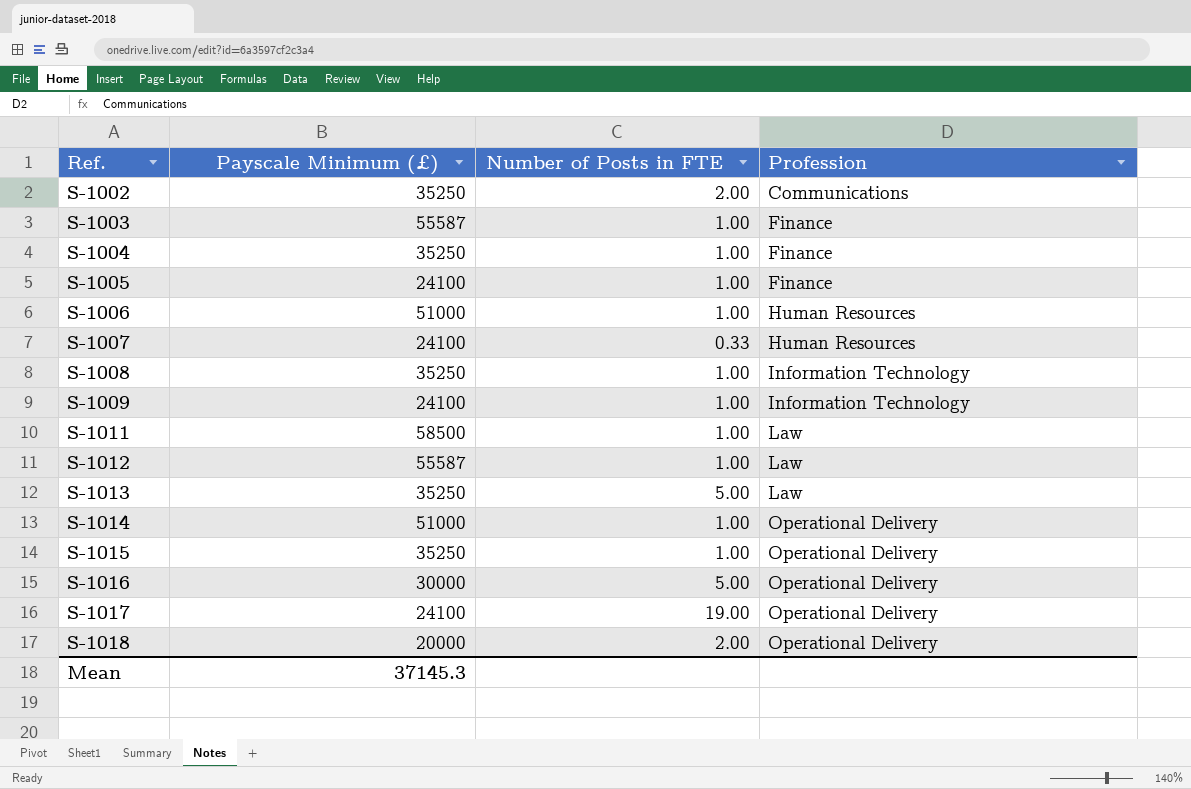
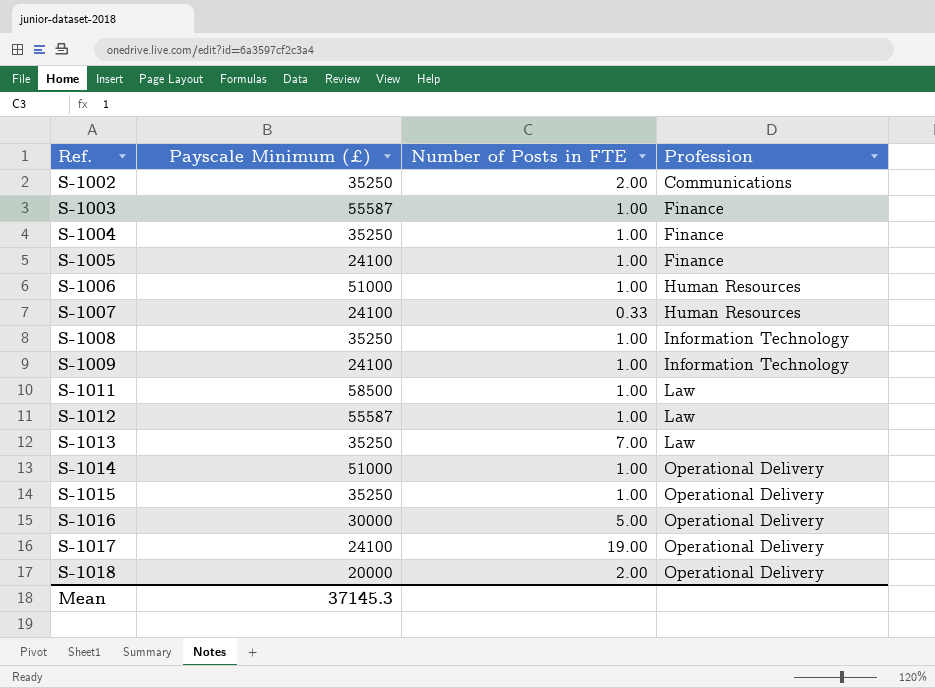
S-1013 | Number of Posts in FTE: 5.00 -> 7.00

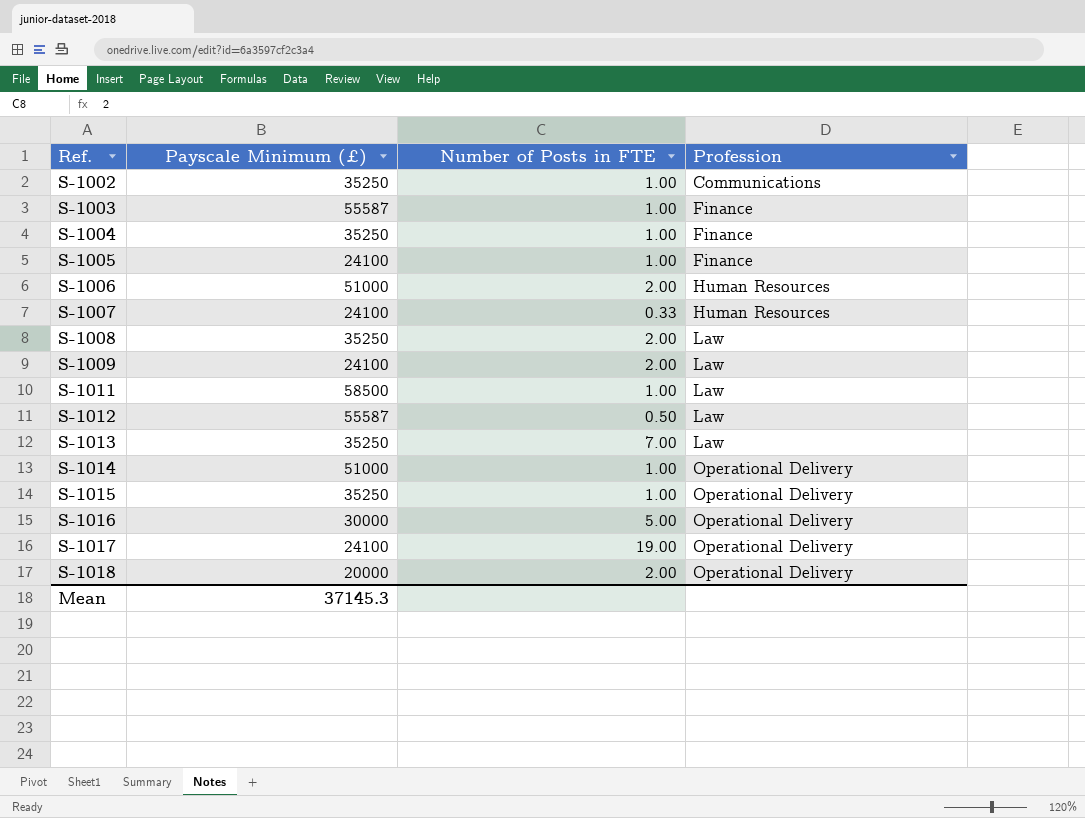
S-1002 | Number of Posts in FTE: 2.00 -> 1.00
S-1006 | Number of Posts in FTE: 1.00 -> 2.00
S-1008 | Number of Posts in FTE: 1.00 -> 2.00
S-1008 | Profession: Information Technology -> Law
S-1009 | Number of Posts in FTE: 1.00 -> 2.00
S-1009 | Profession: Information Technology -> Law
S-1012 | Number of Posts in FTE: 1.00 -> 0.50

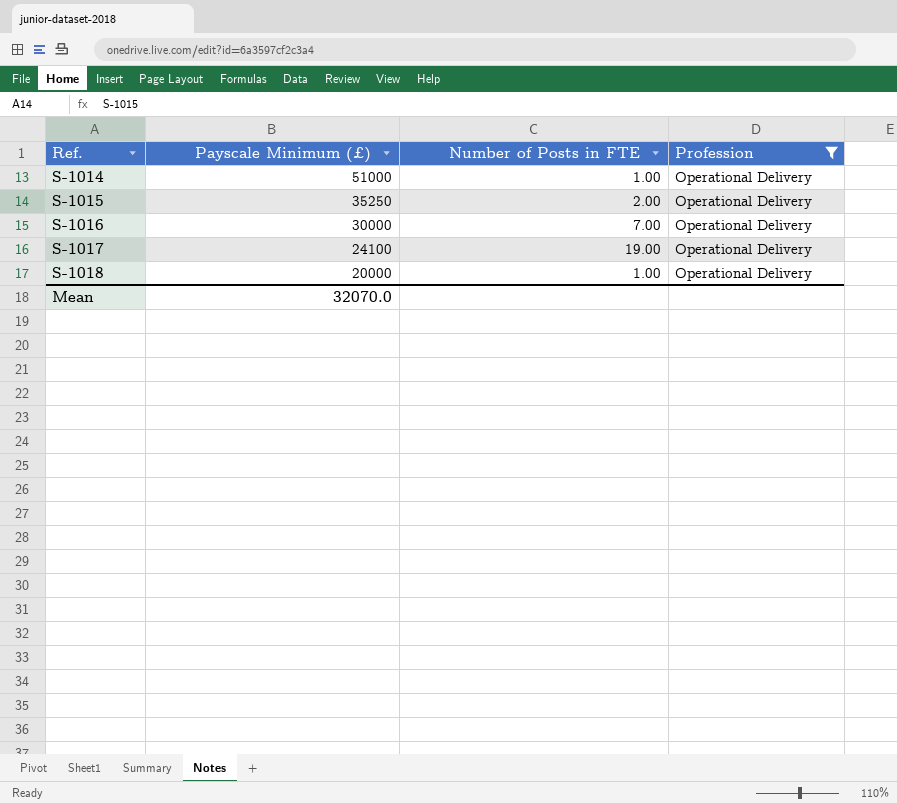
filter: none -> Profession = Operational Delivery
S-1015 | Number of Posts in FTE: 1.00 -> 2.00
S-1016 | Number of Posts in FTE: 5.00 -> 7.00
S-1018 | Number of Posts in FTE: 2.00 -> 1.00
Mean | Payscale Minimum (£): 37145.3 -> 32070.0

